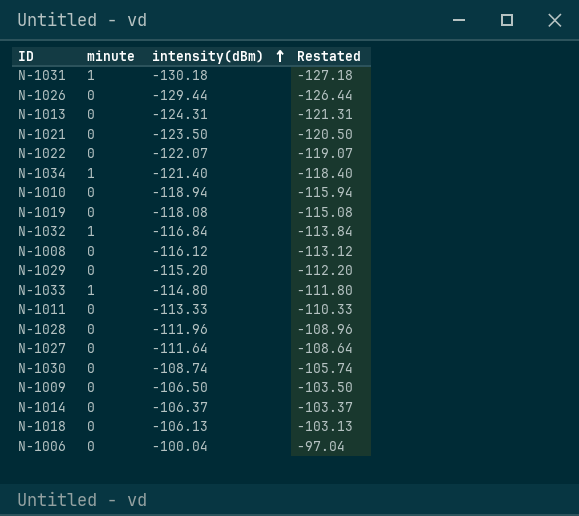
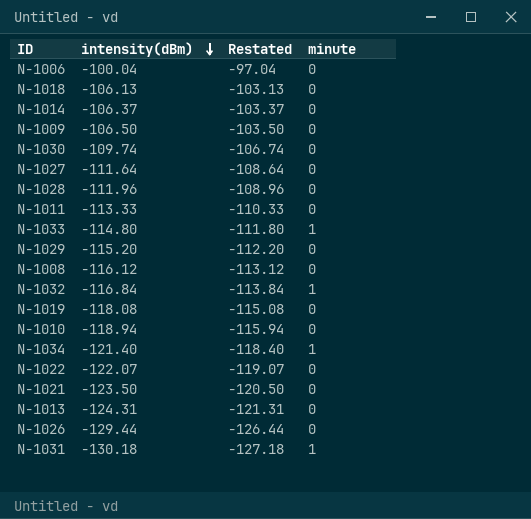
row order: intensity(dBm) ascending -> intensity(dBm) descending
column minute | position: 2 -> 4
N-1030 | intensity(dBm): -108.74 -> -109.74
N-1030 | Restated: -105.74 -> -106.74

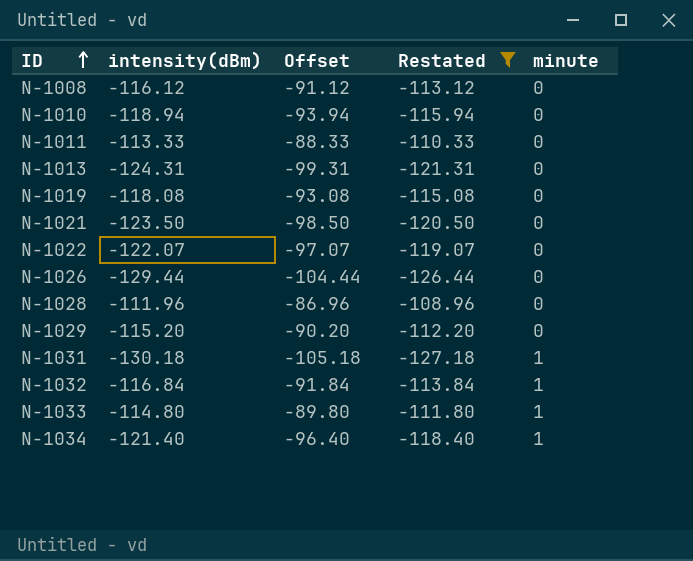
filter: none -> Restated <= -108.96
row order: intensity(dBm) descending -> ID ascending
column Offset | formula: none -> [intensity(dBm)] + 25

